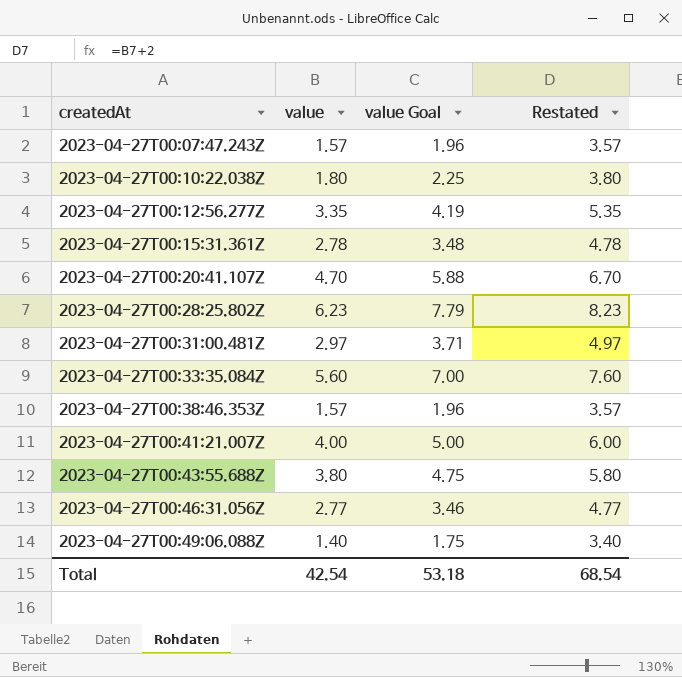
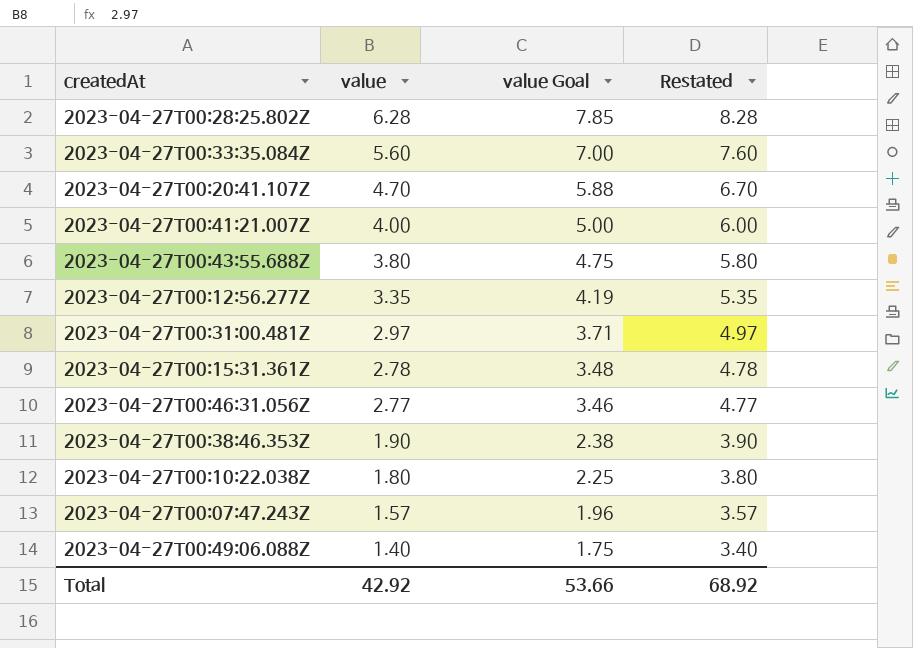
row order: createdAt ascending -> value descending
2023-04-27T00:28:25.802Z | value: 6.23 -> 6.28
2023-04-27T00:28:25.802Z | value Goal: 7.79 -> 7.85
2023-04-27T00:28:25.802Z | Restated: 8.23 -> 8.28
2023-04-27T00:38:46.353Z | value: 1.57 -> 1.90
2023-04-27T00:38:46.353Z | value Goal: 1.96 -> 2.38
2023-04-27T00:38:46.353Z | Restated: 3.57 -> 3.90
Total | value: 42.54 -> 42.92
Total | value Goal: 53.18 -> 53.66
Total | Restated: 68.54 -> 68.92

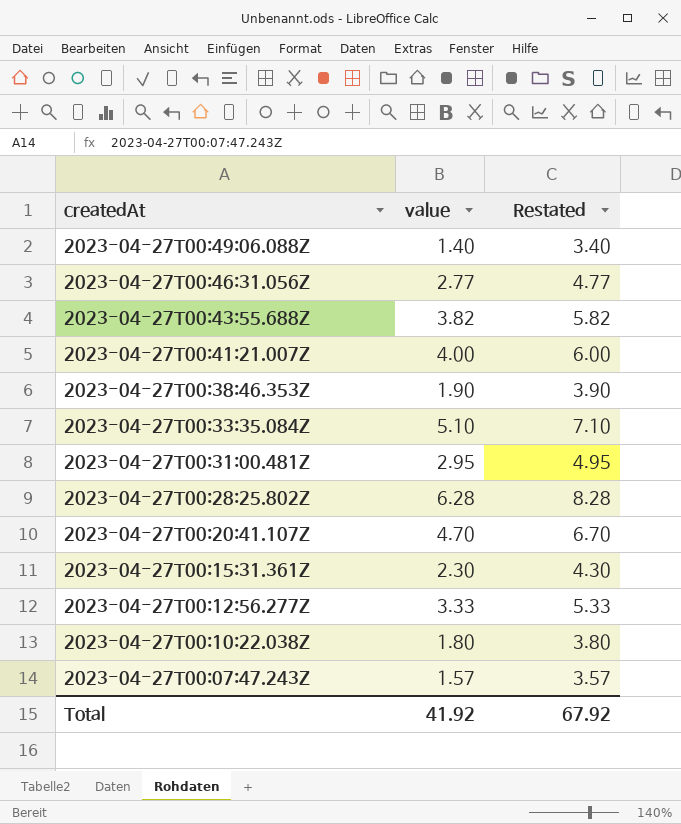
row order: value descending -> createdAt descending
column value Goal | formula: [value] * 1.25 -> none
2023-04-27T00:43:55.688Z | value: 3.80 -> 3.82
2023-04-27T00:43:55.688Z | Restated: 5.80 -> 5.82
2023-04-27T00:33:35.084Z | value: 5.60 -> 5.10
2023-04-27T00:33:35.084Z | Restated: 7.60 -> 7.10
2023-04-27T00:31:00.481Z | value: 2.97 -> 2.95
2023-04-27T00:31:00.481Z | Restated: 4.97 -> 4.95
2023-04-27T00:15:31.361Z | value: 2.78 -> 2.30
2023-04-27T00:15:31.361Z | Restated: 4.78 -> 4.30
2023-04-27T00:12:56.277Z | value: 3.35 -> 3.33
2023-04-27T00:12:56.277Z | Restated: 5.35 -> 5.33
Total | value: 42.92 -> 41.92
Total | Restated: 68.92 -> 67.92

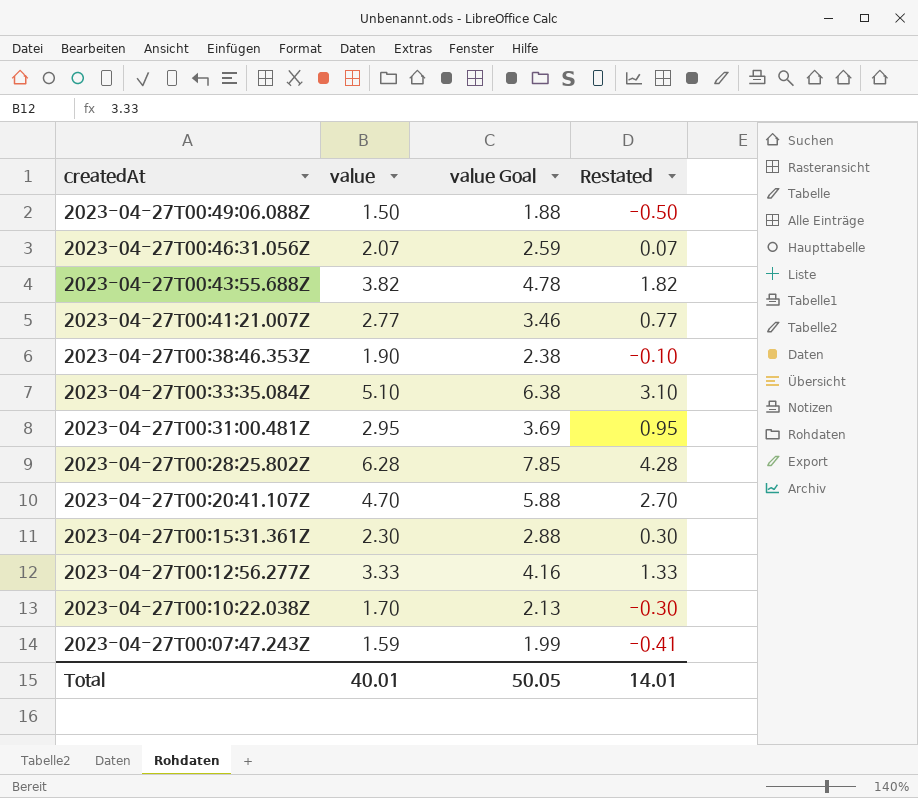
column value Goal | formula: none -> [value] * 1.25
column Restated | formula: [value] + 2 -> [value] - 2
2023-04-27T00:49:06.088Z | value: 1.40 -> 1.50
2023-04-27T00:46:31.056Z | value: 2.77 -> 2.07
2023-04-27T00:41:21.007Z | value: 4.00 -> 2.77
2023-04-27T00:10:22.038Z | value: 1.80 -> 1.70
2023-04-27T00:07:47.243Z | value: 1.57 -> 1.59
Total | value: 41.92 -> 40.01
Total | Restated: 67.92 -> 14.01

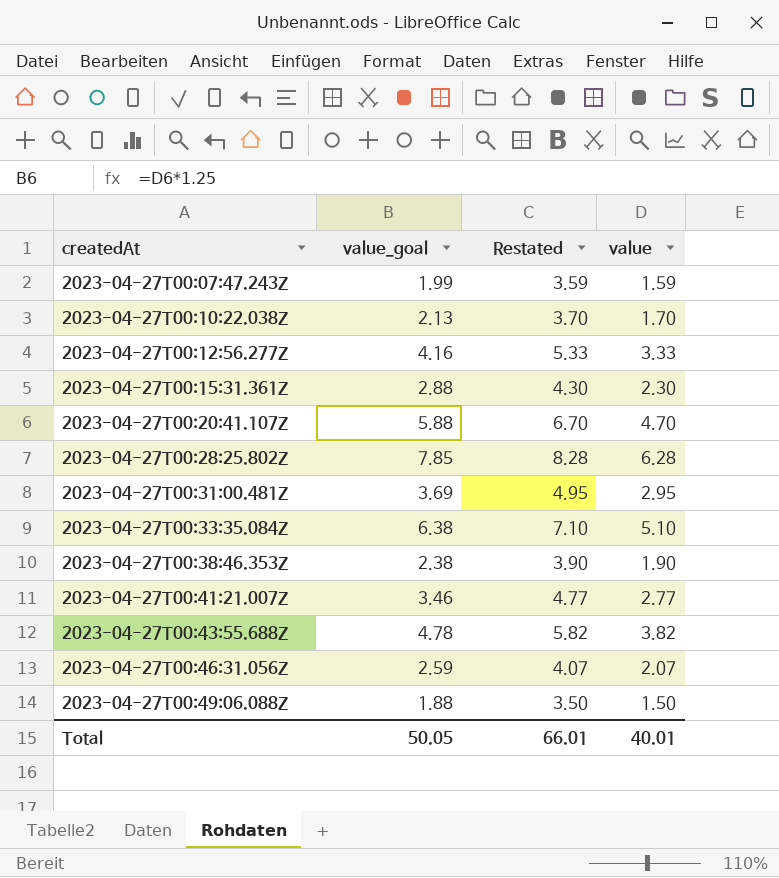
row order: createdAt descending -> createdAt ascending
column name: value Goal -> value_goal
column Restated | formula: [value] - 2 -> [value] + 2
column value | position: 2 -> 4
Total | Restated: 14.01 -> 66.01

